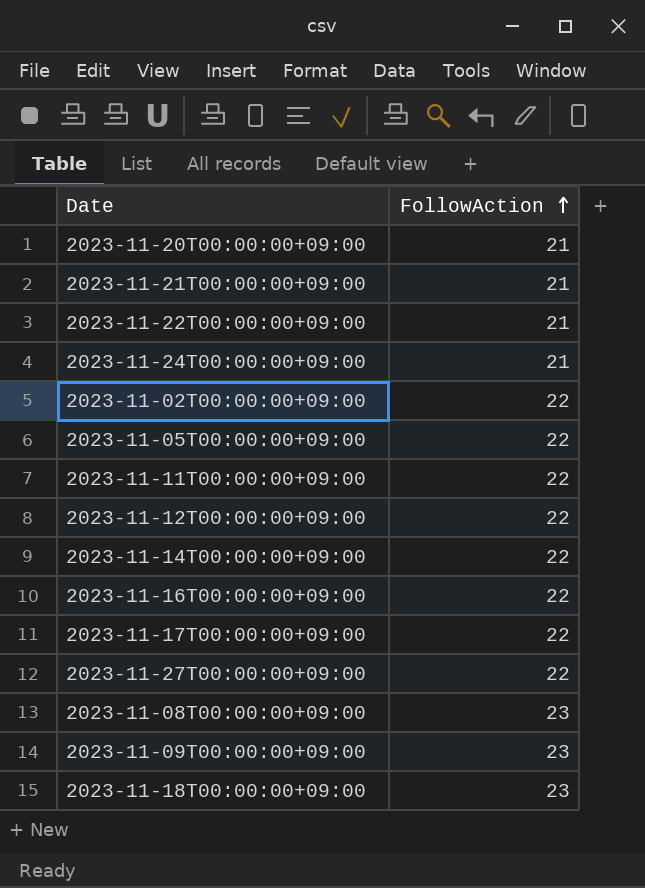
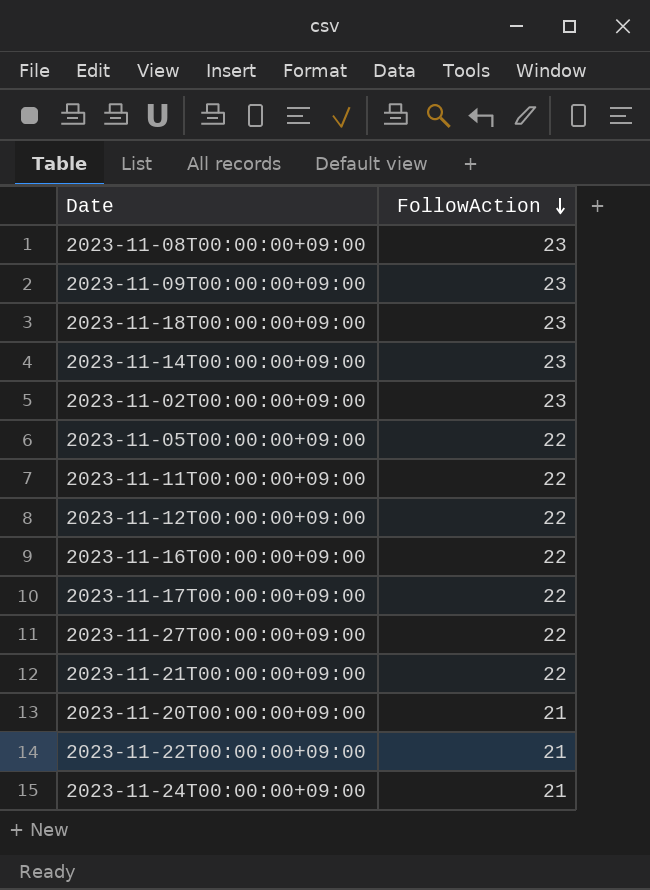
row order: FollowAction ascending -> FollowAction descending
2023-11-14T00:00:00+09:00 | FollowAction: 22 -> 23
2023-11-02T00:00:00+09:00 | FollowAction: 22 -> 23
2023-11-21T00:00:00+09:00 | FollowAction: 21 -> 22

